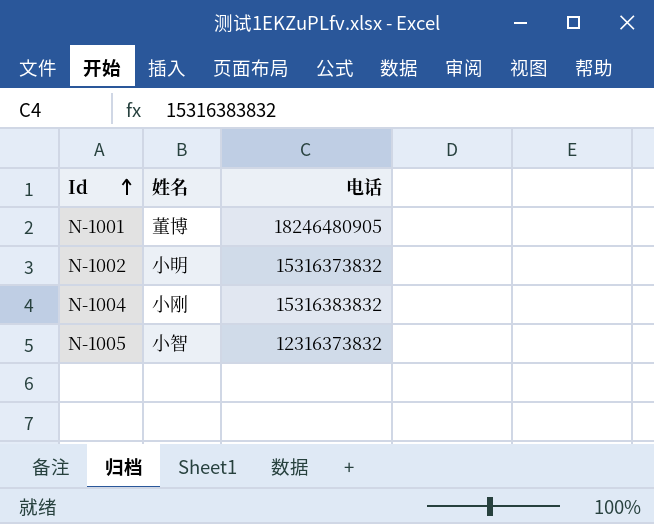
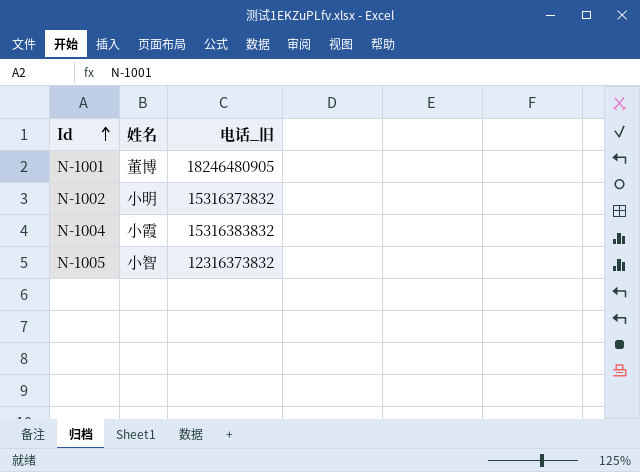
column name: 电话 -> 电话_旧
N-1004 | 姓名: 小刚 -> 小霞

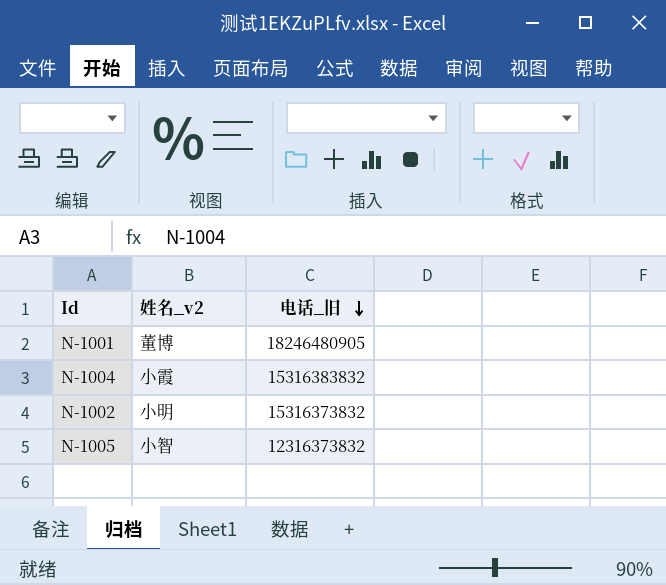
row order: Id ascending -> 电话_旧 descending
column name: 姓名 -> 姓名_v2

